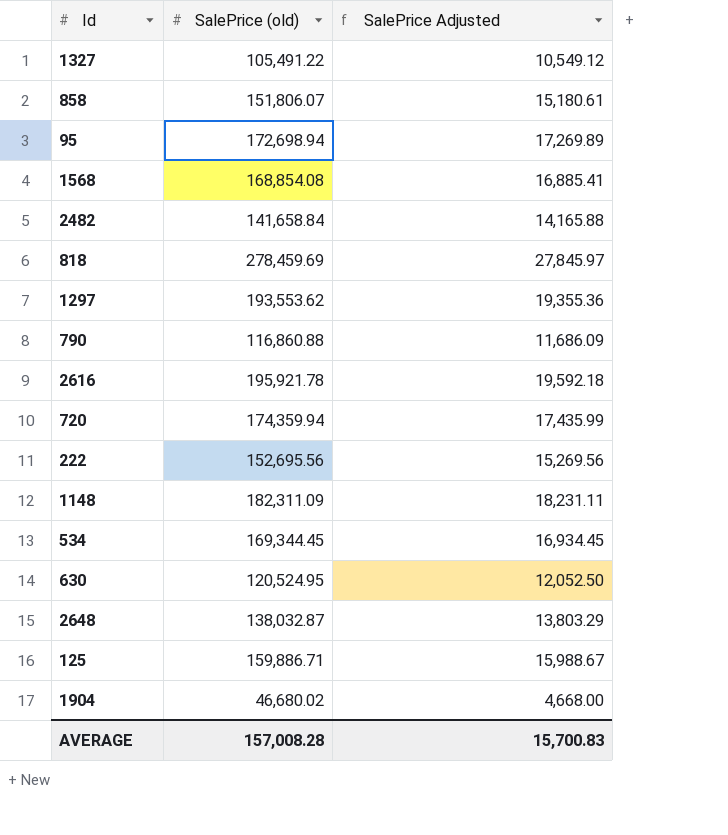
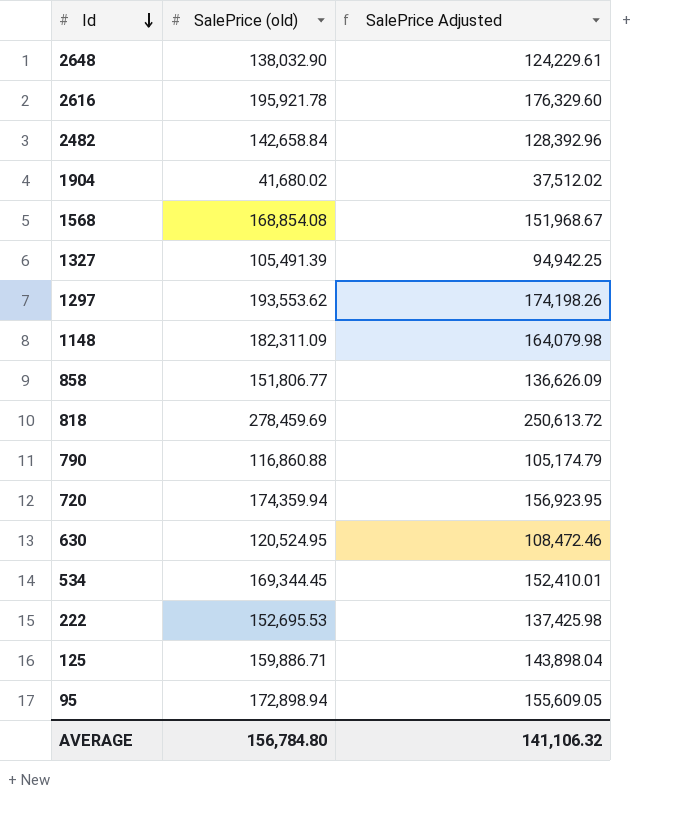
row order: none -> Id descending
column SalePrice Adjusted | formula: [SalePrice (old)] * 0.1 -> [SalePrice (old)] * 0.9
2648 | SalePrice (old): 138,032.87 -> 138,032.90
2482 | SalePrice (old): 141,658.84 -> 142,658.84
1904 | SalePrice (old): 46,680.02 -> 41,680.02
1327 | SalePrice (old): 105,491.22 -> 105,491.39
858 | SalePrice (old): 151,806.07 -> 151,806.77
222 | SalePrice (old): 152,695.56 -> 152,695.53
95 | SalePrice (old): 172,698.94 -> 172,898.94
AVERAGE | SalePrice (old): 157,008.28 -> 156,784.80
AVERAGE | SalePrice Adjusted: 15,700.83 -> 141,106.32

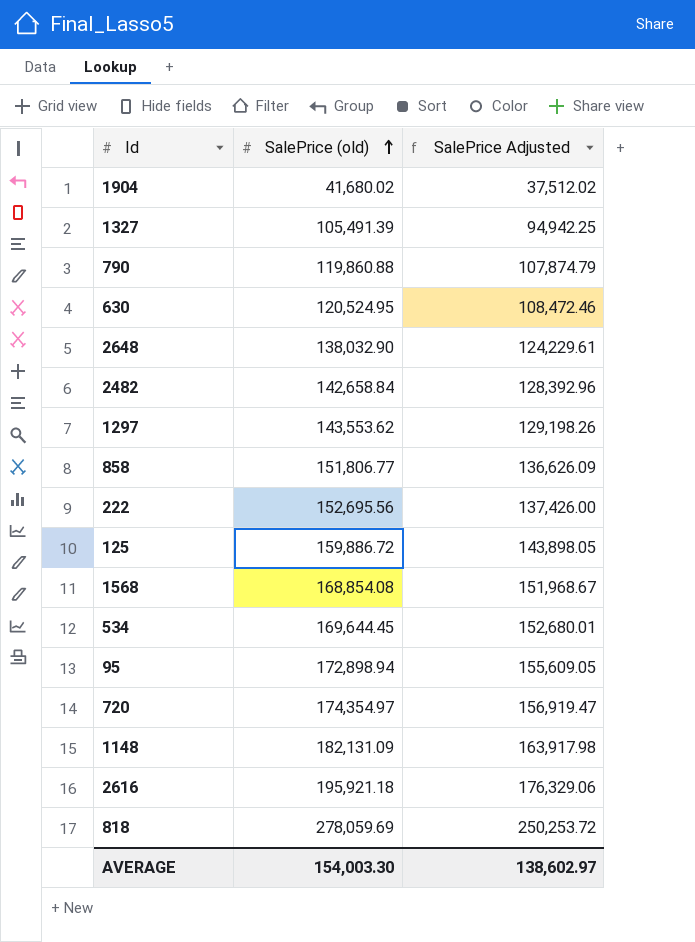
row order: Id descending -> SalePrice (old) ascending
790 | SalePrice (old): 116,860.88 -> 119,860.88
790 | SalePrice Adjusted: 105,174.79 -> 107,874.79
1297 | SalePrice (old): 193,553.62 -> 143,553.62
1297 | SalePrice Adjusted: 174,198.26 -> 129,198.26
222 | SalePrice (old): 152,695.53 -> 152,695.56
222 | SalePrice Adjusted: 137,425.98 -> 137,426.00
125 | SalePrice (old): 159,886.71 -> 159,886.72
125 | SalePrice Adjusted: 143,898.04 -> 143,898.05
534 | SalePrice (old): 169,344.45 -> 169,644.45
534 | SalePrice Adjusted: 152,410.01 -> 152,680.01
720 | SalePrice (old): 174,359.94 -> 174,354.97
720 | SalePrice Adjusted: 156,923.95 -> 156,919.47
1148 | SalePrice (old): 182,311.09 -> 182,131.09
1148 | SalePrice Adjusted: 164,079.98 -> 163,917.98
2616 | SalePrice (old): 195,921.78 -> 195,921.18
2616 | SalePrice Adjusted: 176,329.60 -> 176,329.06
818 | SalePrice (old): 278,459.69 -> 278,059.69
818 | SalePrice Adjusted: 250,613.72 -> 250,253.72
AVERAGE | SalePrice (old): 156,784.80 -> 154,003.30
AVERAGE | SalePrice Adjusted: 141,106.32 -> 138,602.97

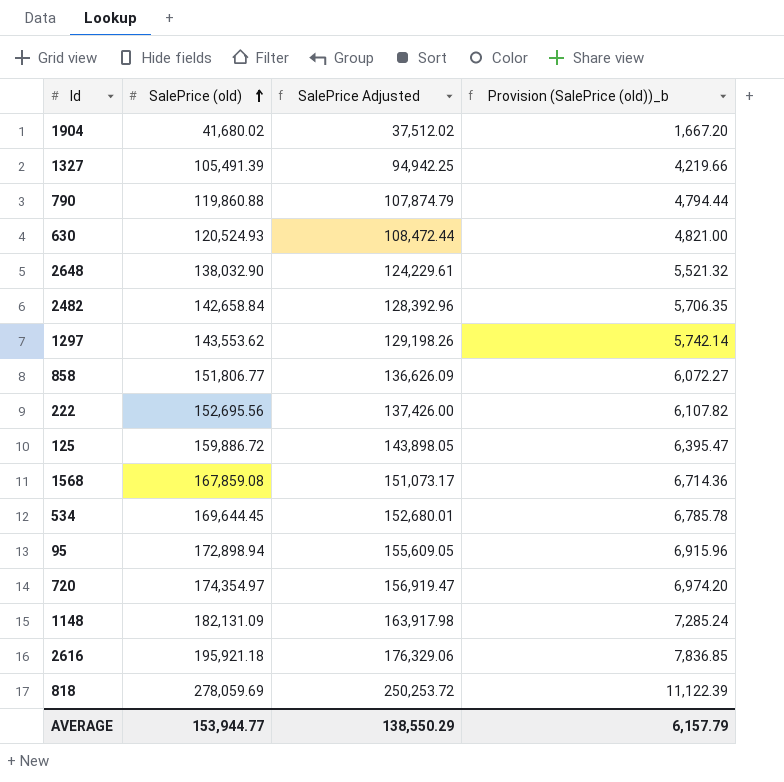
column Provision (SalePrice (old))_b | formula: none -> [SalePrice (old)] * 0.04
630 | SalePrice (old): 120,524.95 -> 120,524.93
630 | SalePrice Adjusted: 108,472.46 -> 108,472.44
1568 | SalePrice (old): 168,854.08 -> 167,859.08
1568 | SalePrice Adjusted: 151,968.67 -> 151,073.17
AVERAGE | SalePrice (old): 154,003.30 -> 153,944.77
AVERAGE | SalePrice Adjusted: 138,602.97 -> 138,550.29

